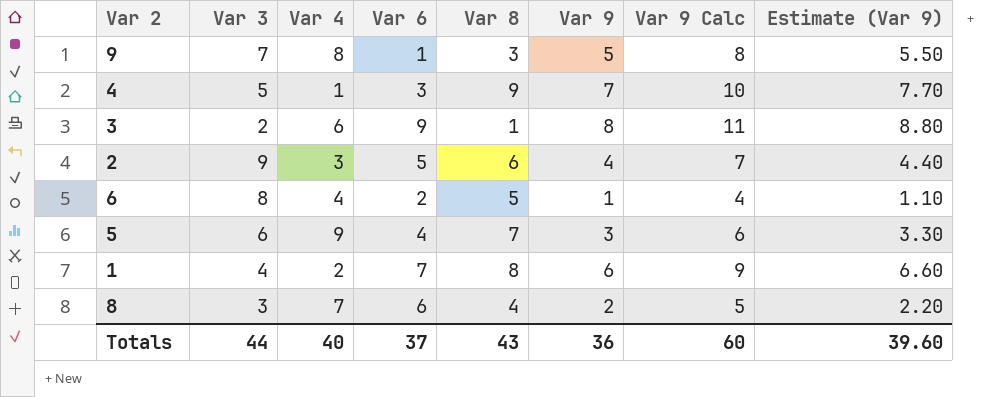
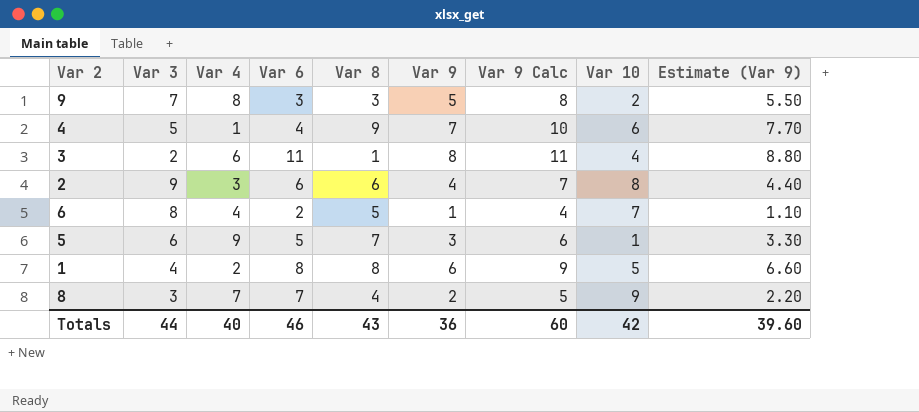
column Var 10 | position: none -> 8
9 | Var 6: 1 -> 3
4 | Var 6: 3 -> 4
3 | Var 6: 9 -> 11
2 | Var 6: 5 -> 6
5 | Var 6: 4 -> 5
1 | Var 6: 7 -> 8
8 | Var 6: 6 -> 7
Totals | Var 6: 37 -> 46

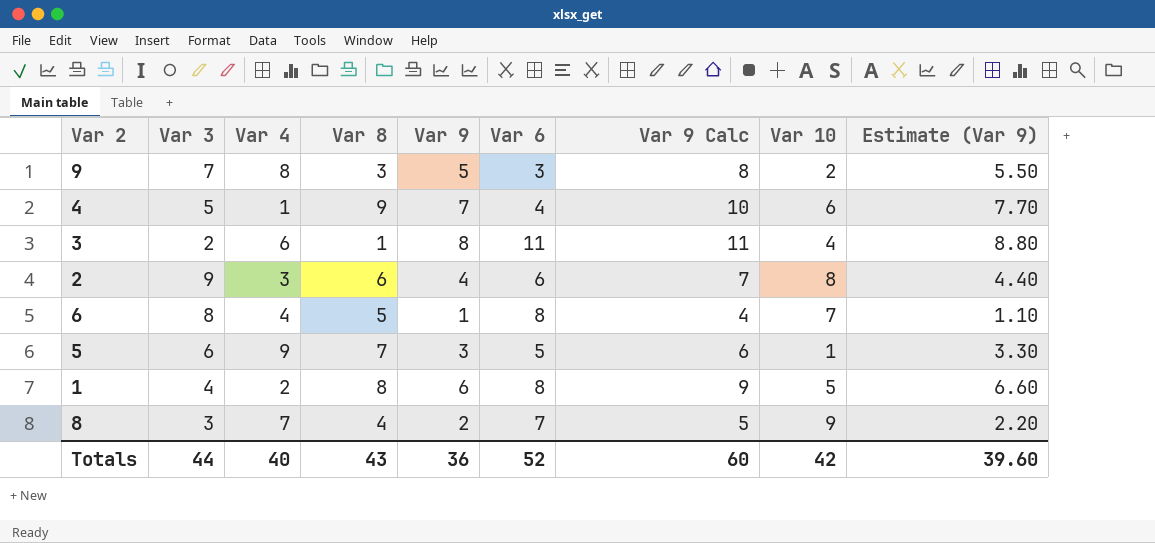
column Var 6 | position: 4 -> 6
6 | Var 6: 2 -> 8
Totals | Var 6: 46 -> 52

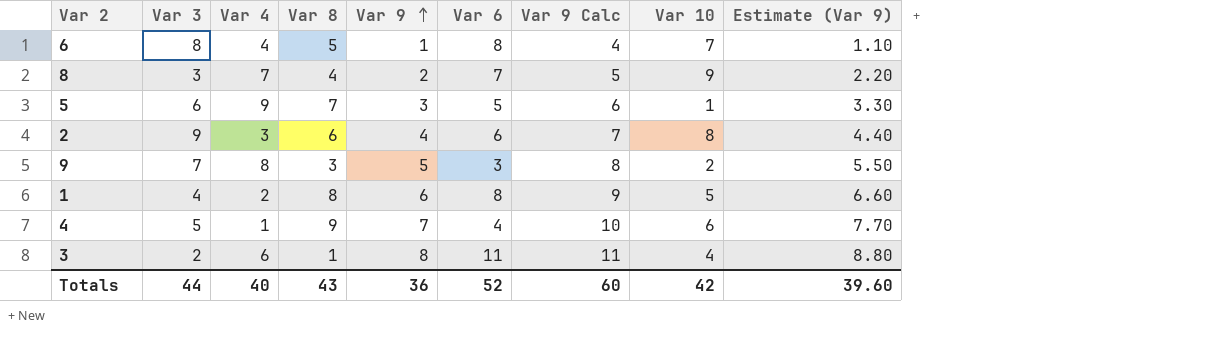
row order: none -> Var 9 ascending

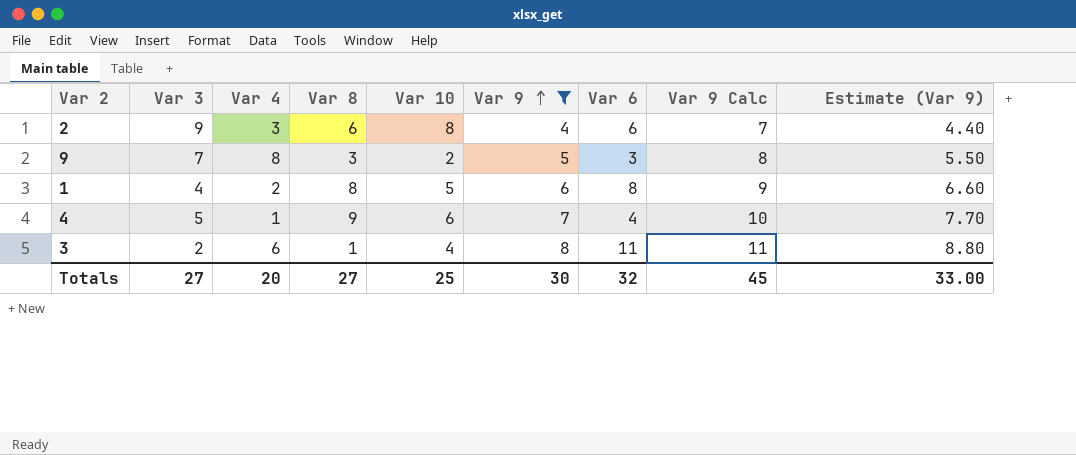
filter: none -> Var 9 >= 4
column Var 10 | position: 8 -> 5
Totals | Var 3: 44 -> 27
Totals | Var 4: 40 -> 20
Totals | Var 8: 43 -> 27
Totals | Var 10: 42 -> 25
Totals | Var 9: 36 -> 30
Totals | Var 6: 52 -> 32
Totals | Var 9 Calc: 60 -> 45
Totals | Estimate (Var 9): 39.60 -> 33.00

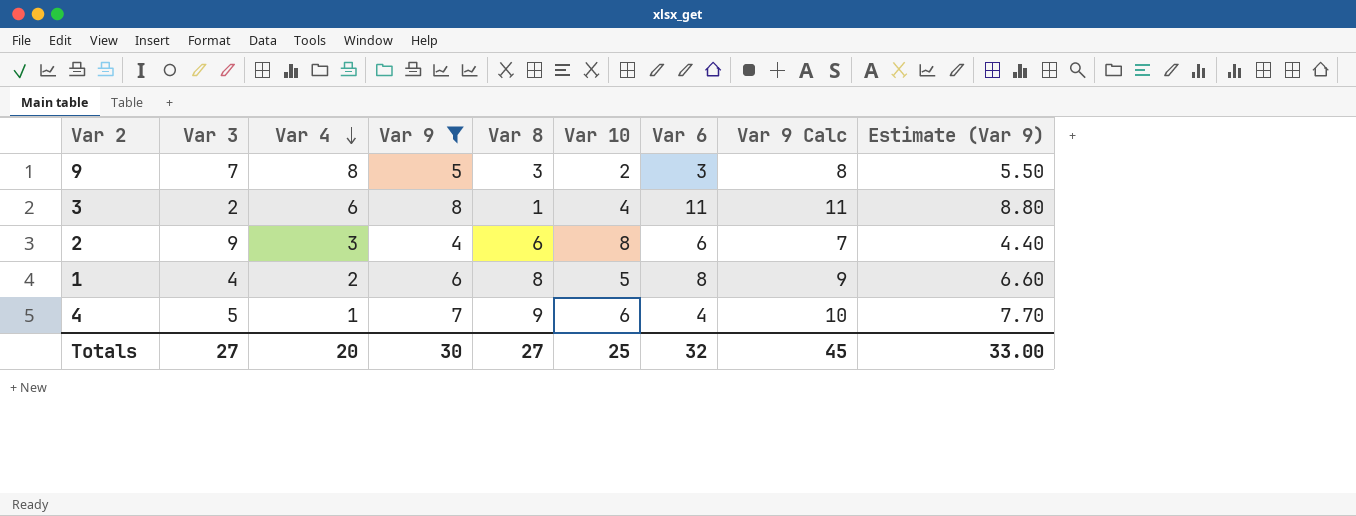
row order: Var 9 ascending -> Var 4 descending
column Var 9 | position: 6 -> 4

